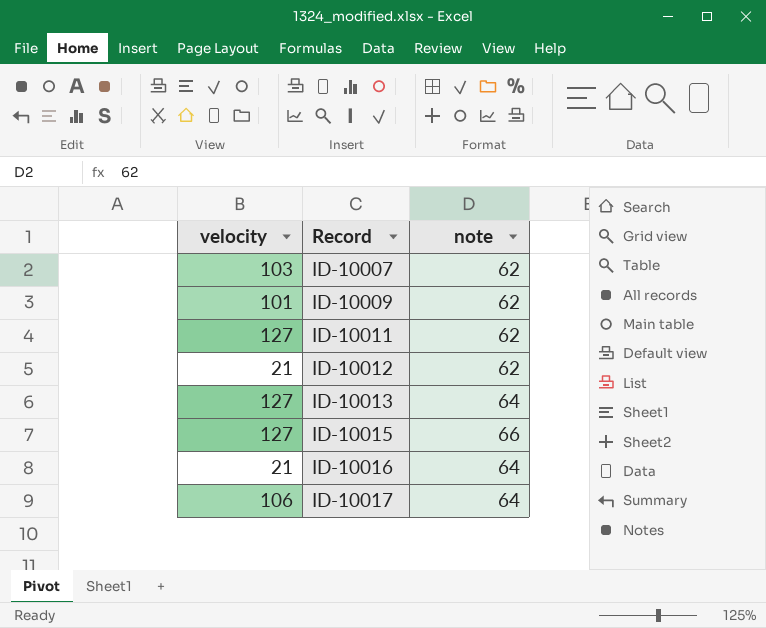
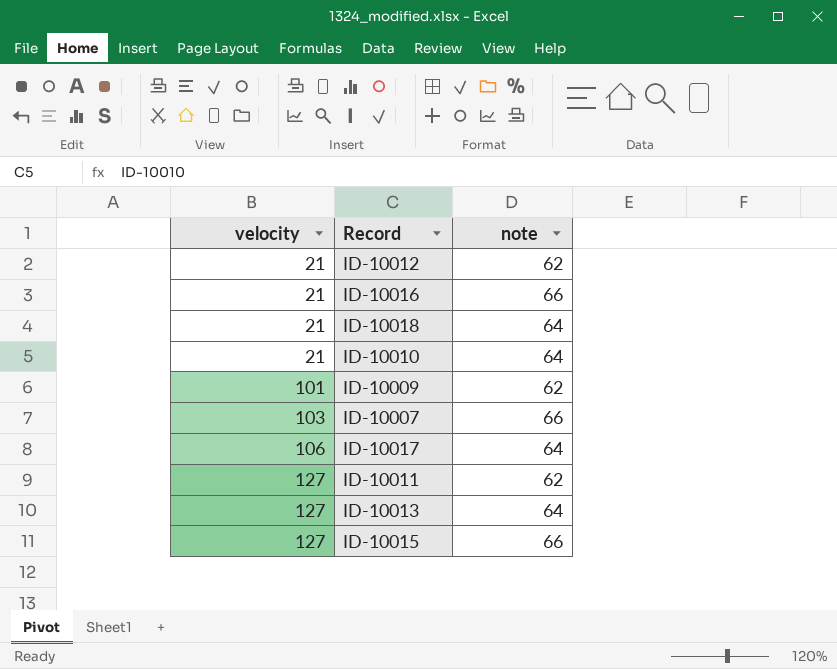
row order: Record ascending -> velocity ascending
ID-10016 | note: 64 -> 66
row ID-10018: none -> 21 | 64
row ID-10010: none -> 21 | 64
ID-10007 | note: 62 -> 66

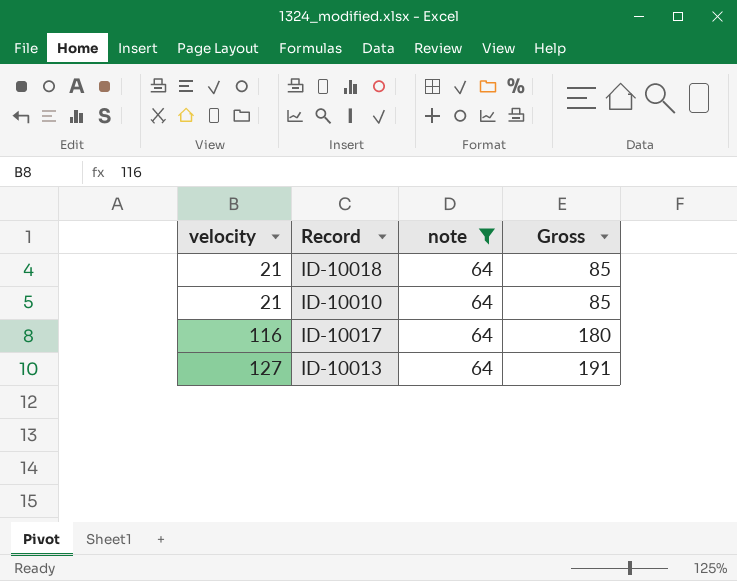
filter: none -> note = 64
column Gross | formula: none -> [velocity] + [note]
ID-10017 | velocity: 106 -> 116

